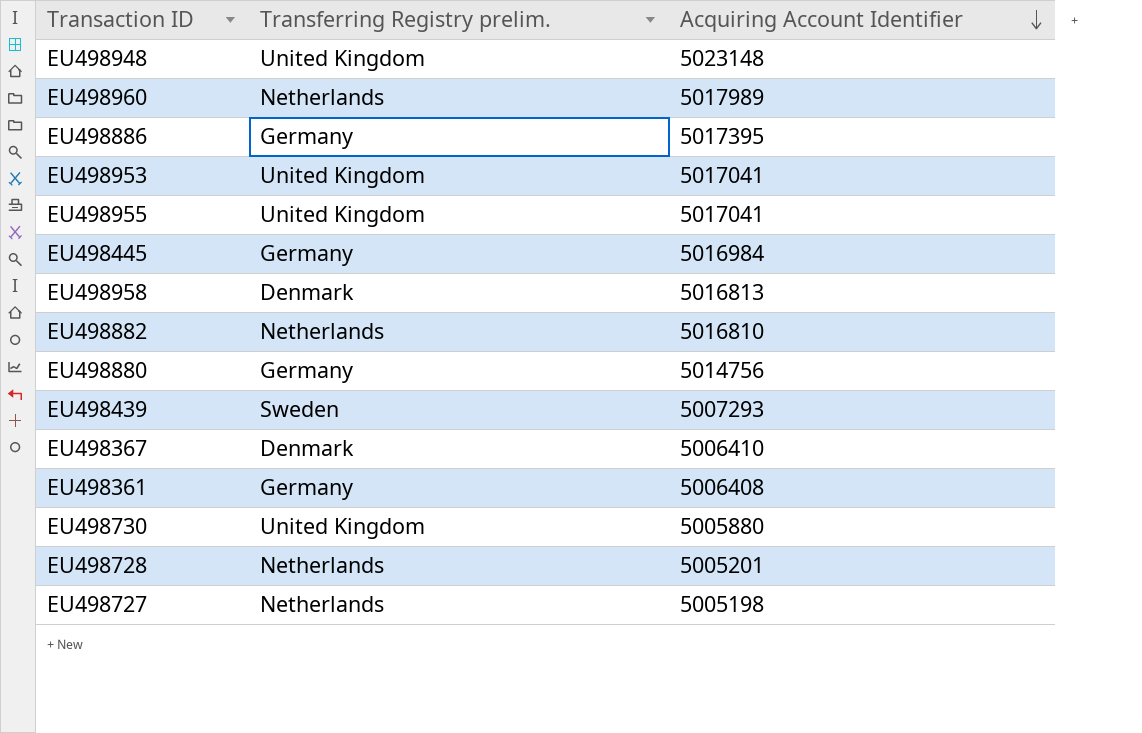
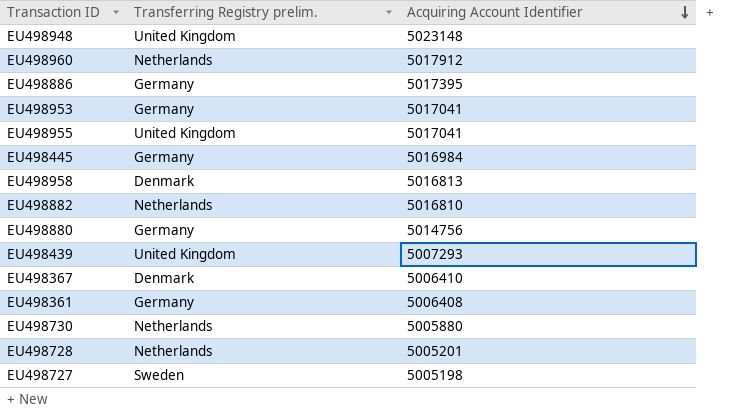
EU498960 | Acquiring Account Identifier: 5017989 -> 5017912
EU498953 | Transferring Registry prelim.: United Kingdom -> Germany
EU498439 | Transferring Registry prelim.: Sweden -> United Kingdom
EU498730 | Transferring Registry prelim.: United Kingdom -> Netherlands
EU498727 | Transferring Registry prelim.: Netherlands -> Sweden

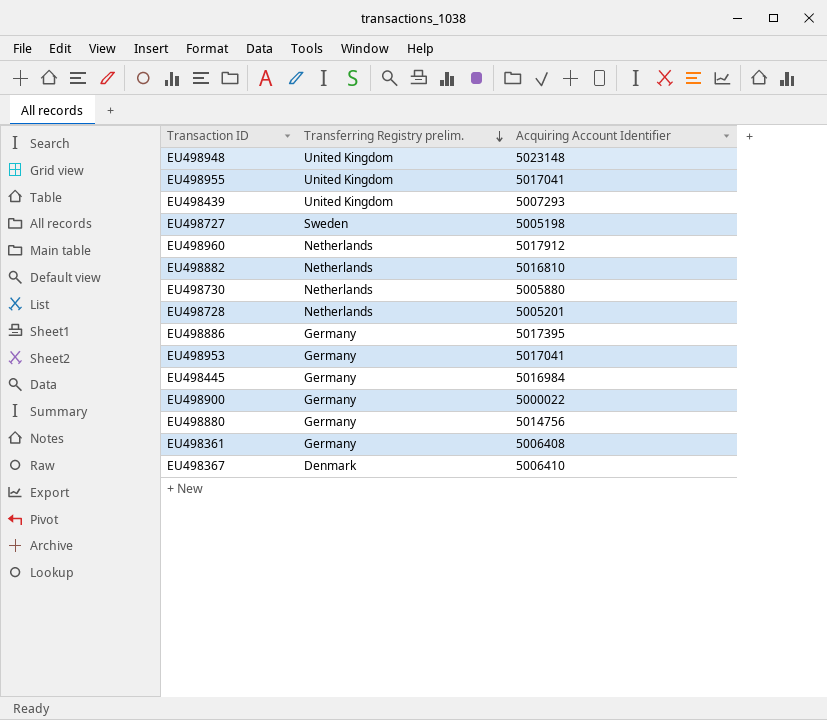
row order: Acquiring Account Identifier descending -> Transferring Registry prelim. descending
row EU498958: Denmark | 5016813 -> none
row EU498900: none -> Germany | 5000022

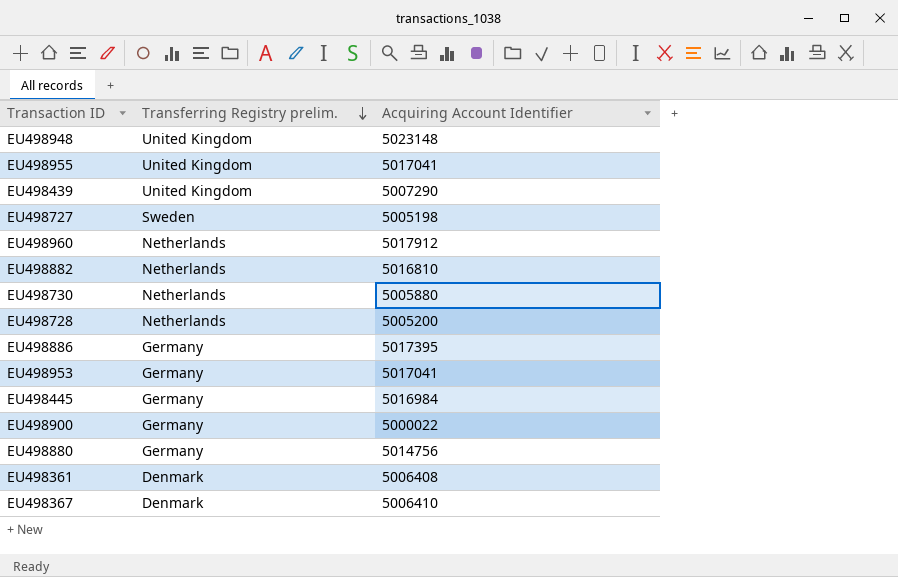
EU498439 | Acquiring Account Identifier: 5007293 -> 5007290
EU498728 | Acquiring Account Identifier: 5005201 -> 5005200
EU498361 | Transferring Registry prelim.: Germany -> Denmark

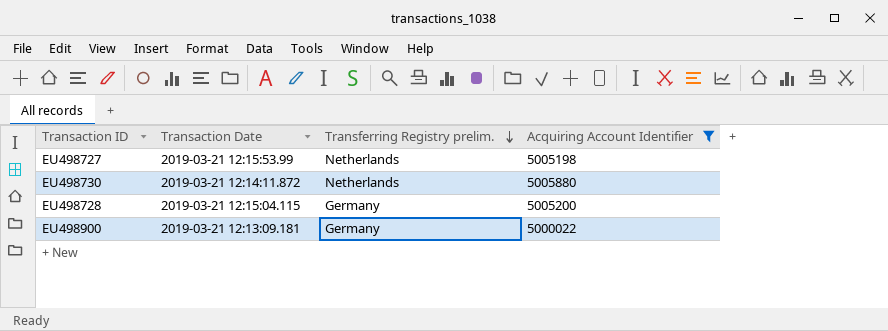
filter: none -> Acquiring Account Identifier <= 5005880
column Transaction Date | position: none -> 2
EU498727 | Transferring Registry prelim.: Sweden -> Netherlands
EU498728 | Transferring Registry prelim.: Netherlands -> Germany

